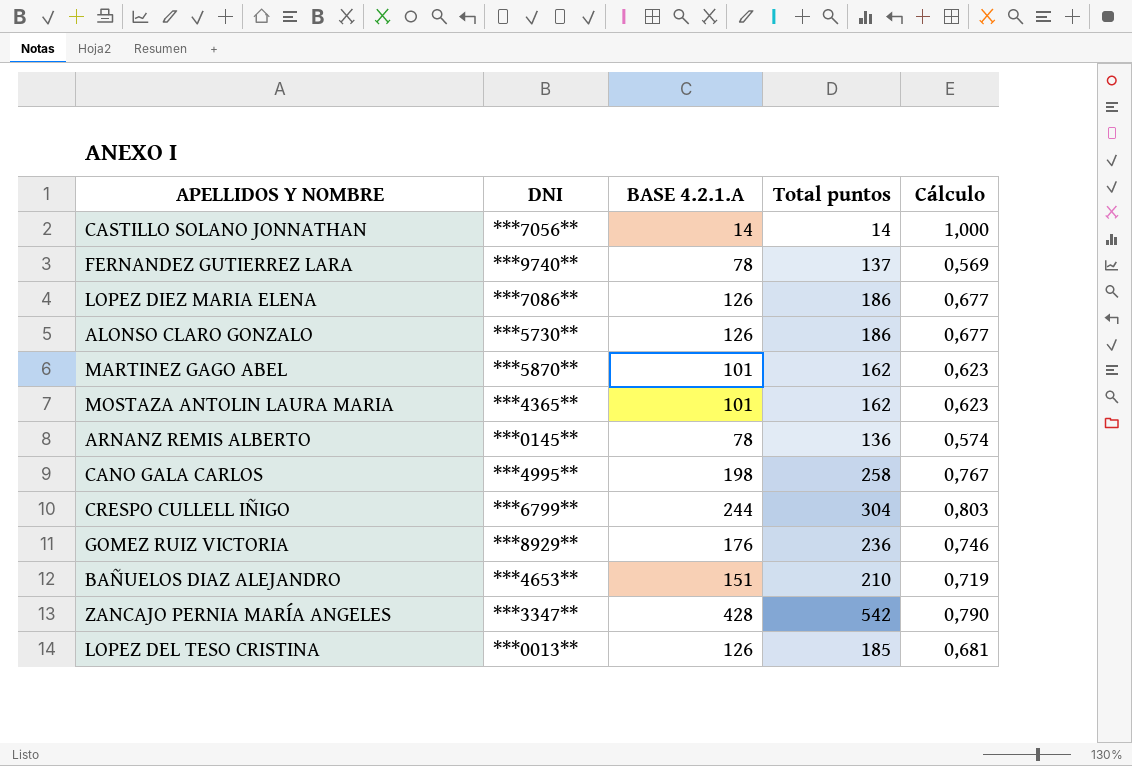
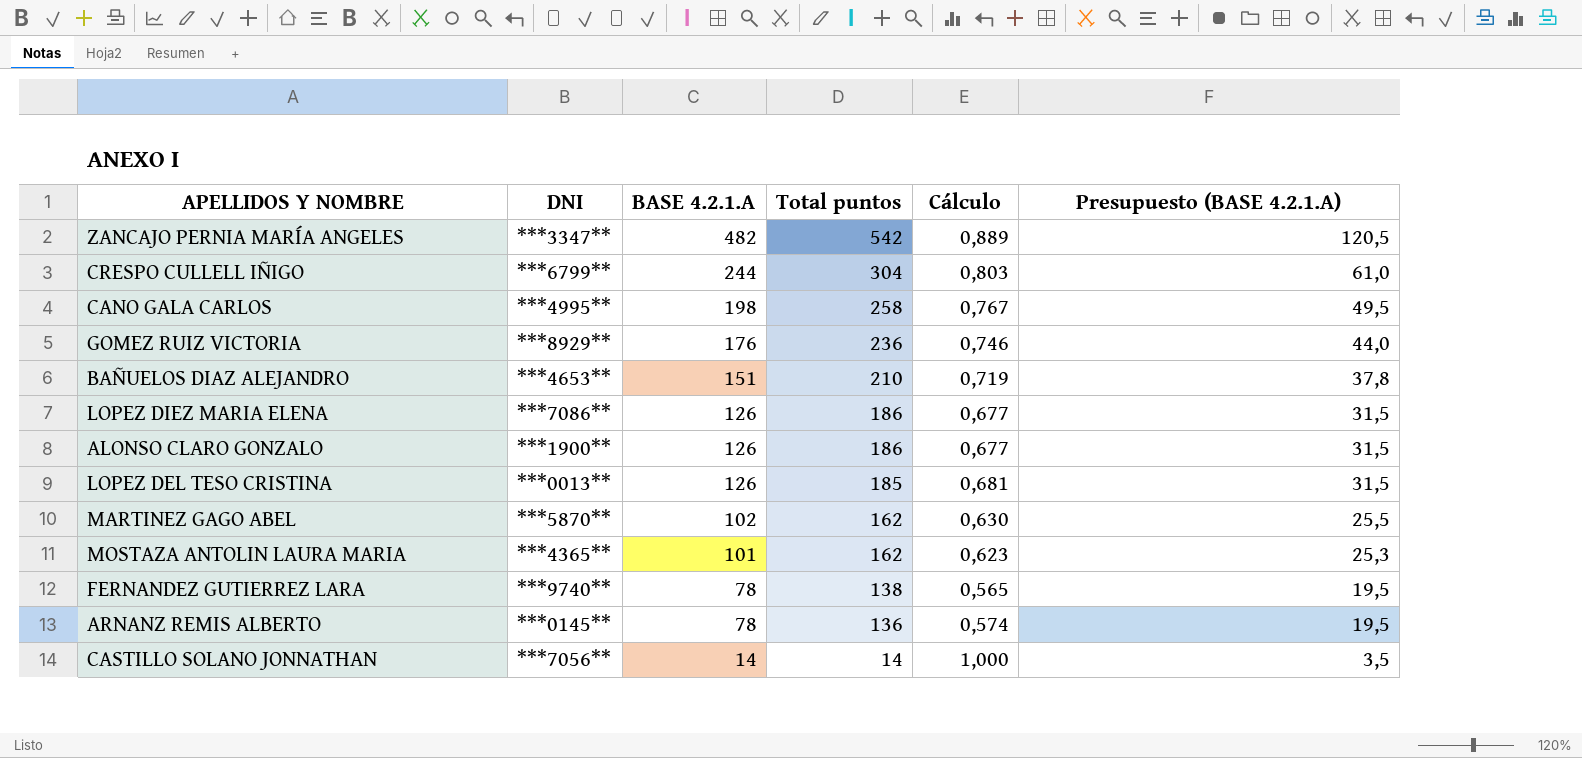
row order: none -> BASE 4.2.1.A descending
column Presupuesto (BASE 4.2.1.A) | formula: none -> [BASE 4.2.1.A] * 0,25
ZANCAJO PERNIA MARÍA ANGELES | BASE 4.2.1.A: 428 -> 482
ZANCAJO PERNIA MARÍA ANGELES | Cálculo: 0,790 -> 0,889
ALONSO CLARO GONZALO | DNI: ***5730** -> ***1900**
MARTINEZ GAGO ABEL | BASE 4.2.1.A: 101 -> 102
MARTINEZ GAGO ABEL | Cálculo: 0,623 -> 0,630
FERNANDEZ GUTIERREZ LARA | Total puntos: 137 -> 138
FERNANDEZ GUTIERREZ LARA | Cálculo: 0,569 -> 0,565

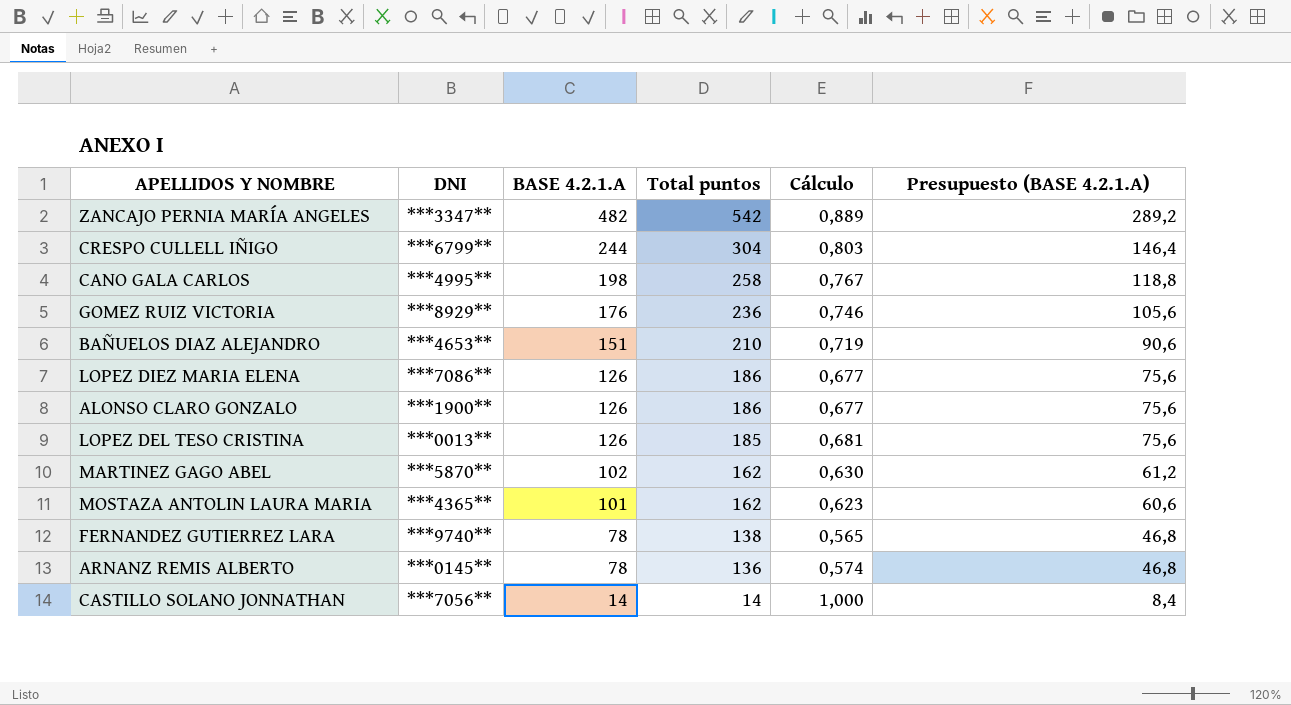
column Presupuesto (BASE 4.2.1.A) | formula: [BASE 4.2.1.A] * 0,25 -> [BASE 4.2.1.A] * 0,6

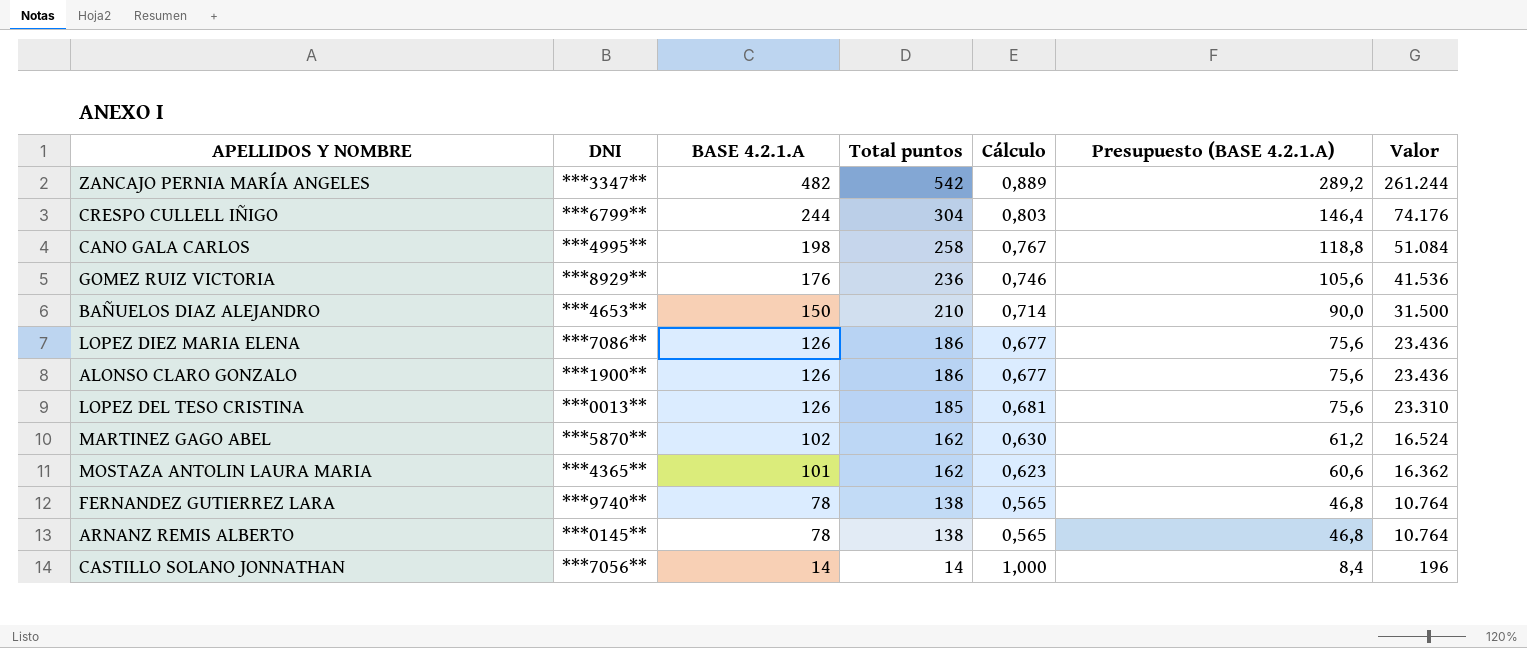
column Valor | formula: none -> [BASE 4.2.1.A] * [Total puntos]
BAÑUELOS DIAZ ALEJANDRO | BASE 4.2.1.A: 151 -> 150
BAÑUELOS DIAZ ALEJANDRO | Cálculo: 0,719 -> 0,714
BAÑUELOS DIAZ ALEJANDRO | Presupuesto (BASE 4.2.1.A): 90,6 -> 90,0
ARNANZ REMIS ALBERTO | Total puntos: 136 -> 138
ARNANZ REMIS ALBERTO | Cálculo: 0,574 -> 0,565

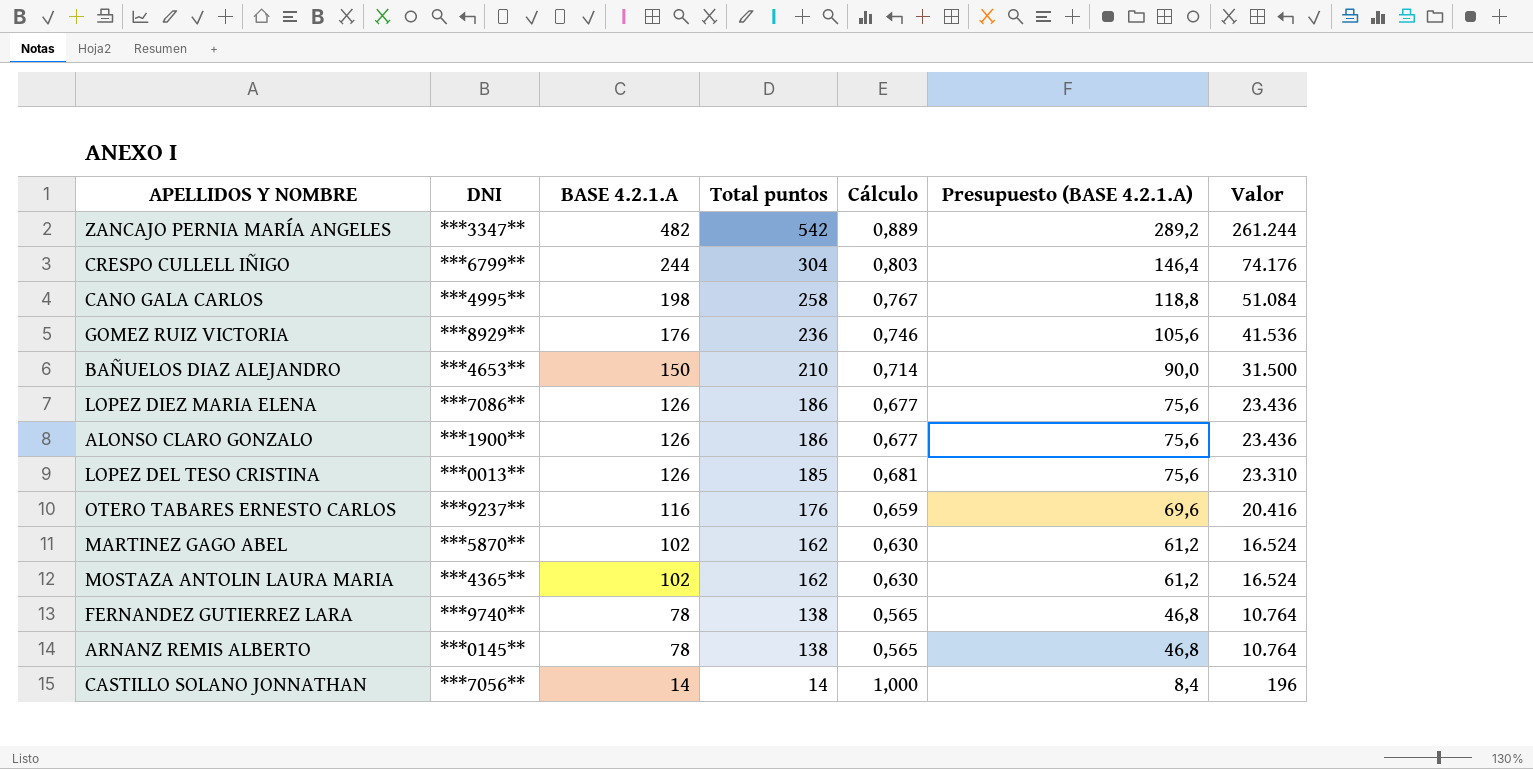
row OTERO TABARES ERNESTO CARLOS: none -> ***9237** | 116 | 176 | 0,659 | 69,6 | 20.416
MOSTAZA ANTOLIN LAURA MARIA | BASE 4.2.1.A: 101 -> 102
MOSTAZA ANTOLIN LAURA MARIA | Cálculo: 0,623 -> 0,630
MOSTAZA ANTOLIN LAURA MARIA | Presupuesto (BASE 4.2.1.A): 60,6 -> 61,2
MOSTAZA ANTOLIN LAURA MARIA | Valor: 16.362 -> 16.524

